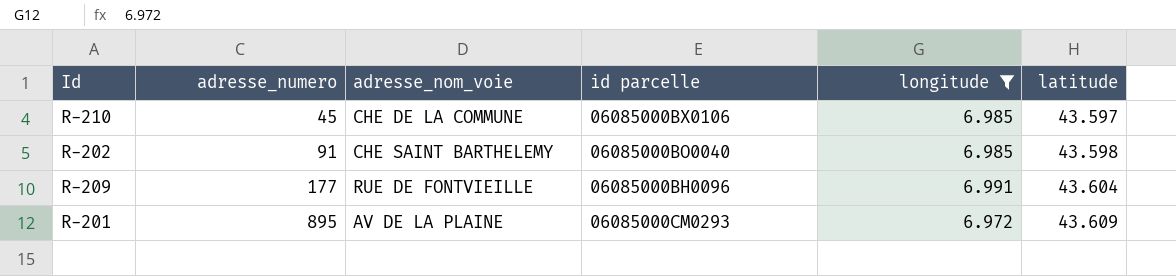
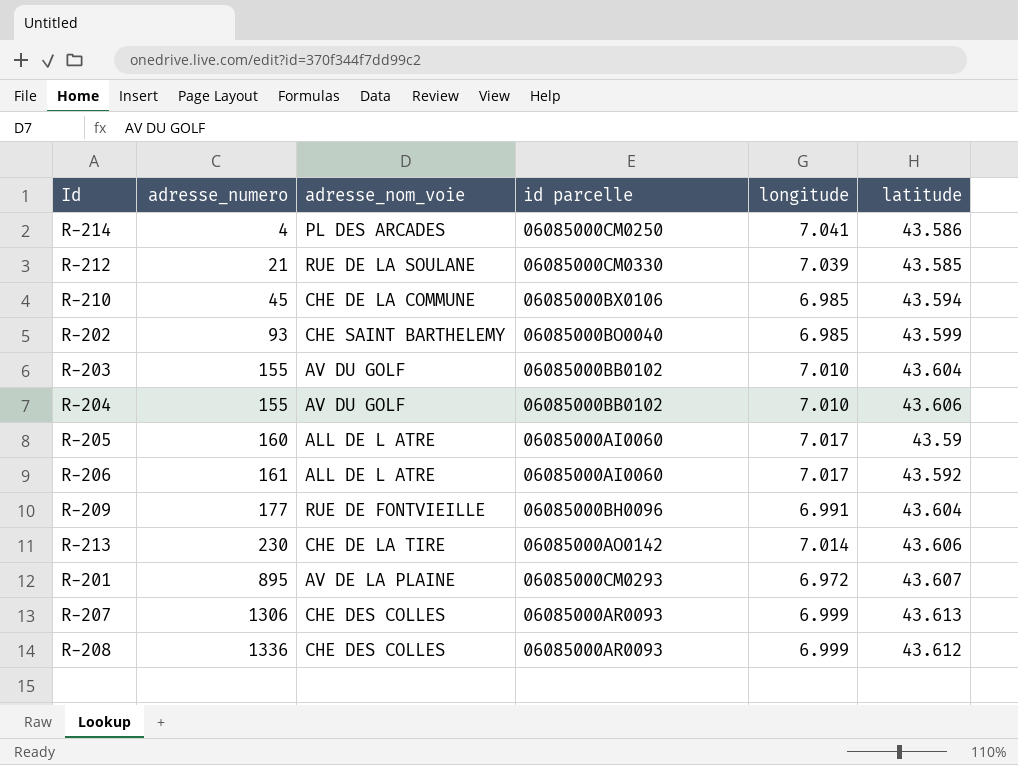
filter: longitude <= 6.991 -> none
R-210 | latitude: 43.597 -> 43.594
R-202 | adresse_numero: 91 -> 93
R-202 | latitude: 43.598 -> 43.599
R-201 | latitude: 43.609 -> 43.607

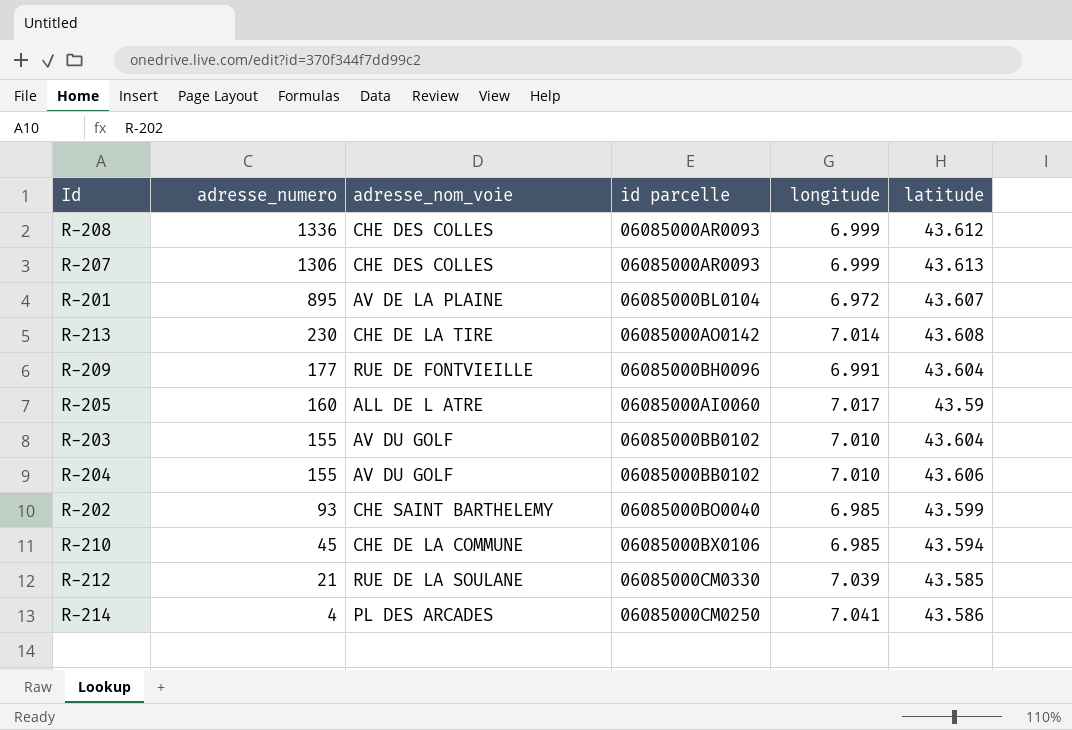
row order: adresse_numero ascending -> adresse_numero descending
row R-206: 161 | ALL DE L ATRE | 06085000AI0060 | 7.017 | 43.592 -> none
R-201 | id parcelle: 06085000CM0293 -> 06085000BL0104
R-213 | latitude: 43.606 -> 43.608

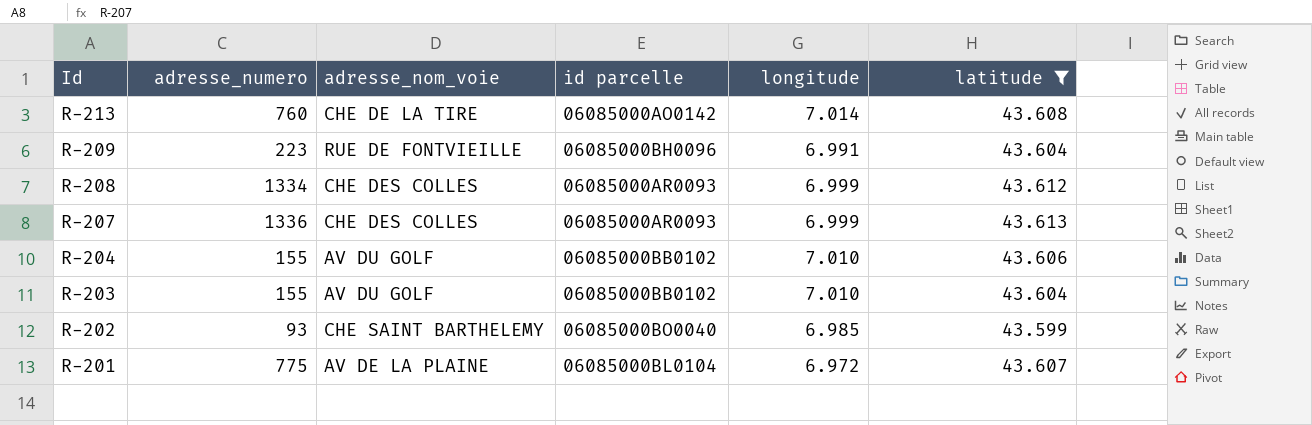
filter: none -> latitude >= 43.599
row order: adresse_numero descending -> Id descending
R-213 | adresse_numero: 230 -> 760
R-209 | adresse_numero: 177 -> 223
R-208 | adresse_numero: 1336 -> 1334
R-207 | adresse_numero: 1306 -> 1336
R-201 | adresse_numero: 895 -> 775

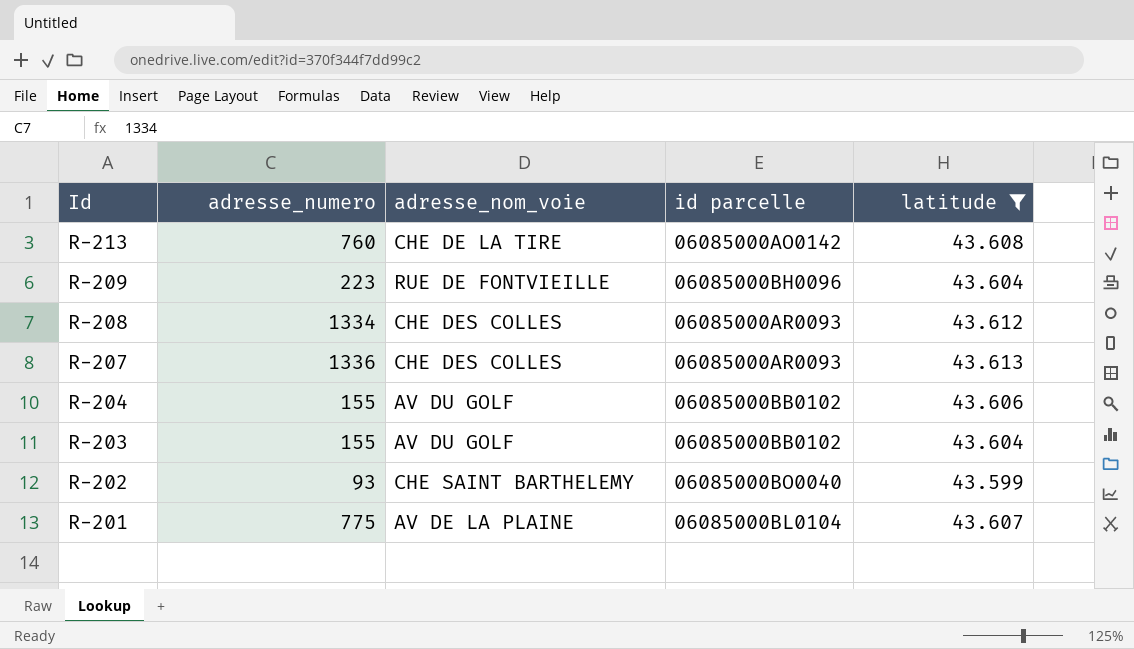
column longitude | position: 5 -> none

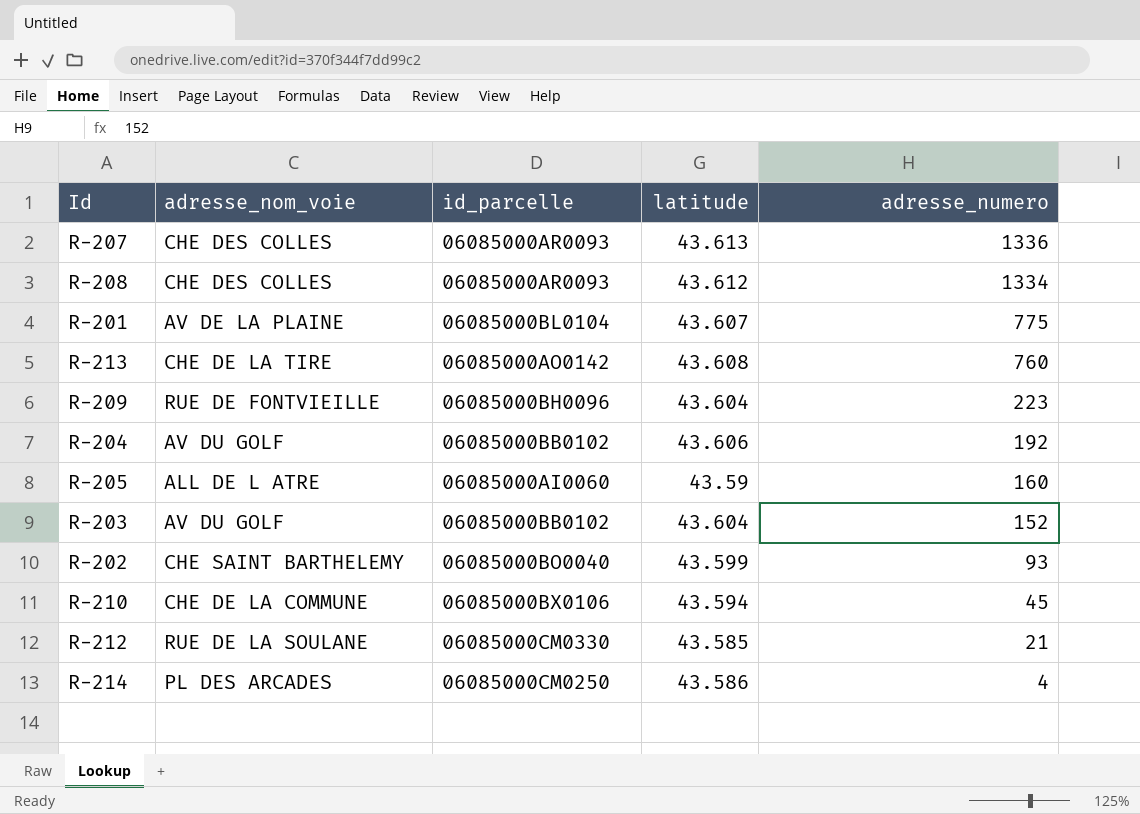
filter: latitude >= 43.599 -> none
row order: Id descending -> adresse_numero descending
column name: id parcelle -> id_parcelle
column adresse_numero | position: 2 -> 5
R-204 | adresse_numero: 155 -> 192
R-203 | adresse_numero: 155 -> 152

